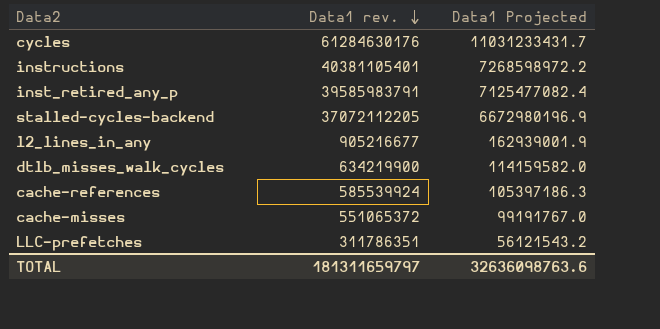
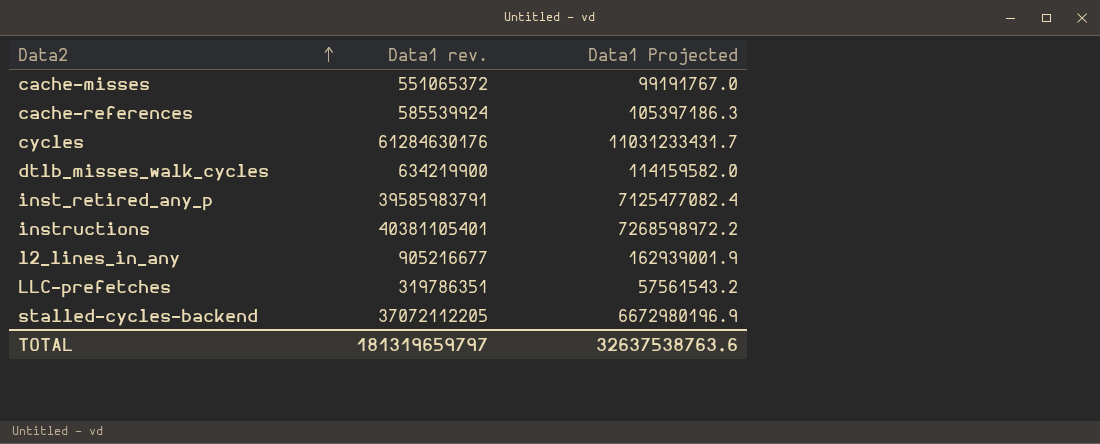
row order: Data1 rev. descending -> Data2 ascending
LLC-prefetches | Data1 rev.: 311786351 -> 319786351
LLC-prefetches | Data1 Projected: 56121543.2 -> 57561543.2
TOTAL | Data1 rev.: 181311659797 -> 181319659797
TOTAL | Data1 Projected: 32636098763.6 -> 32637538763.6

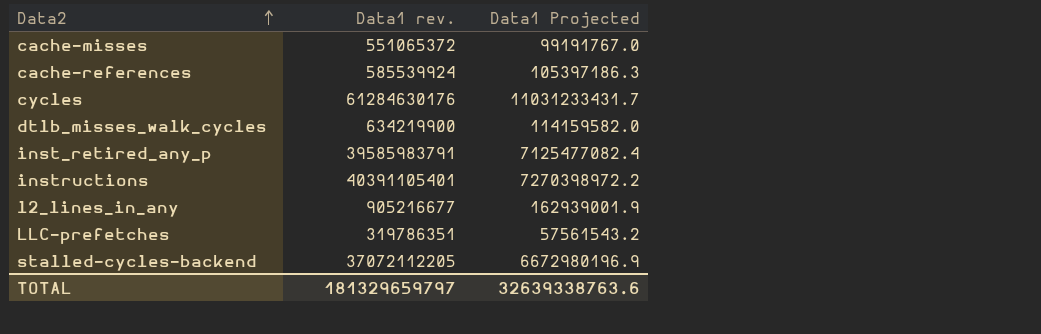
instructions | Data1 rev.: 40381105401 -> 40391105401
instructions | Data1 Projected: 7268598972.2 -> 7270398972.2
TOTAL | Data1 rev.: 181319659797 -> 181329659797
TOTAL | Data1 Projected: 32637538763.6 -> 32639338763.6

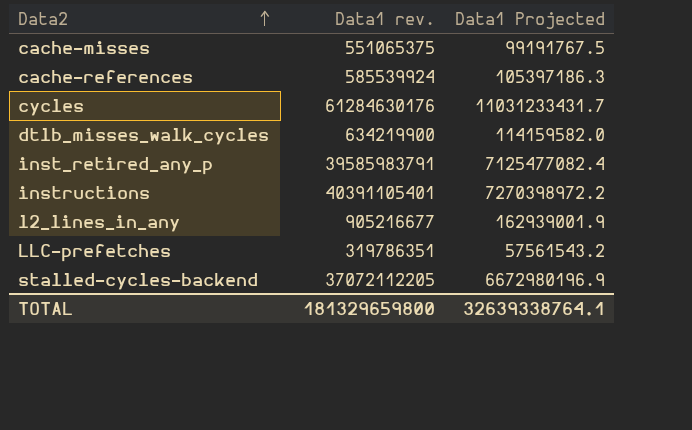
cache-misses | Data1 rev.: 551065372 -> 551065375
cache-misses | Data1 Projected: 99191767.0 -> 99191767.5
TOTAL | Data1 rev.: 181329659797 -> 181329659800
TOTAL | Data1 Projected: 32639338763.6 -> 32639338764.1

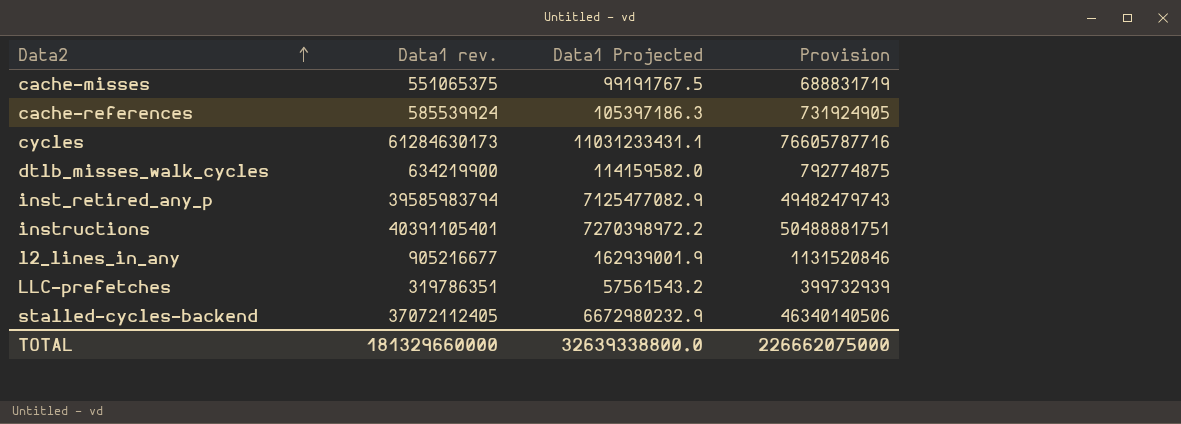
column Provision | formula: none -> [Data1 rev.] * 1.25
cycles | Data1 rev.: 61284630176 -> 61284630173
cycles | Data1 Projected: 11031233431.7 -> 11031233431.1
inst_retired_any_p | Data1 rev.: 39585983791 -> 39585983794
inst_retired_any_p | Data1 Projected: 7125477082.4 -> 7125477082.9
stalled-cycles-backend | Data1 rev.: 37072112205 -> 37072112405
stalled-cycles-backend | Data1 Projected: 6672980196.9 -> 6672980232.9
TOTAL | Data1 rev.: 181329659800 -> 181329660000
TOTAL | Data1 Projected: 32639338764.1 -> 32639338800.0

